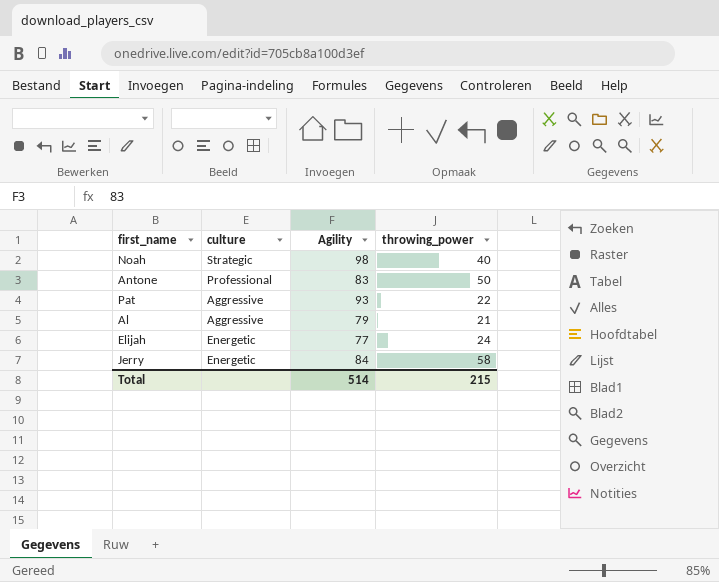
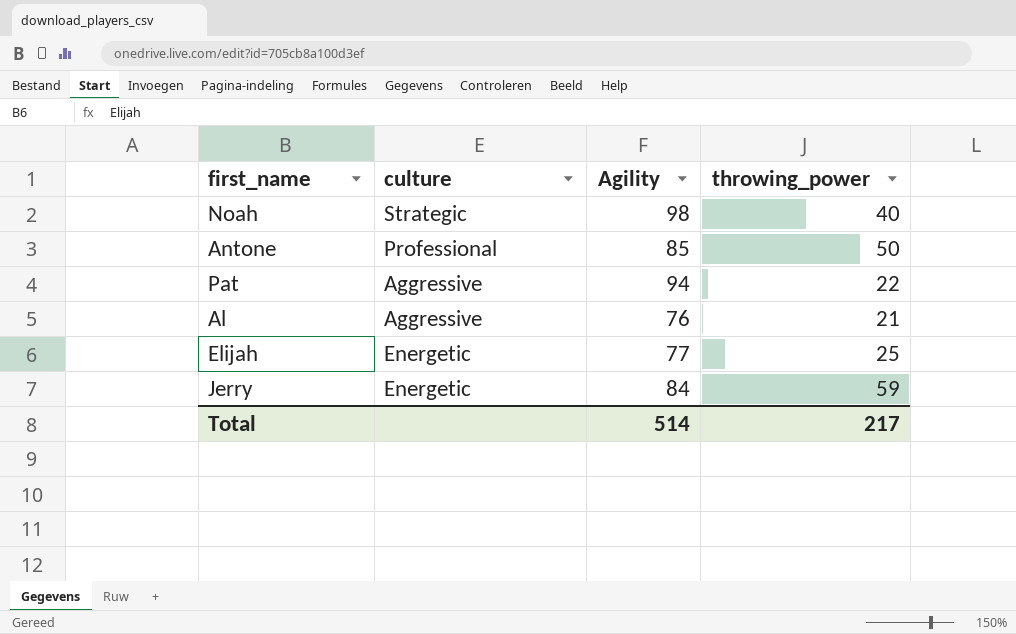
Antone | Agility: 83 -> 85
Pat | Agility: 93 -> 94
Al | Agility: 79 -> 76
Elijah | throwing_power: 24 -> 25
Jerry | throwing_power: 58 -> 59
Total | throwing_power: 215 -> 217

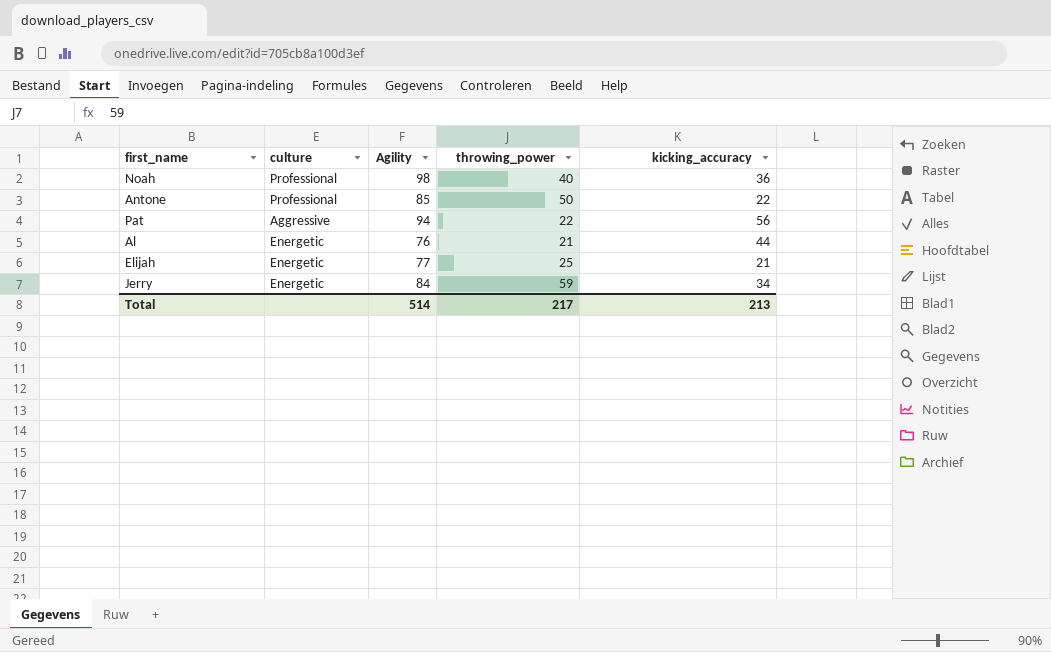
column kicking_accuracy | position: none -> 5
Noah | culture: Strategic -> Professional
Al | culture: Aggressive -> Energetic

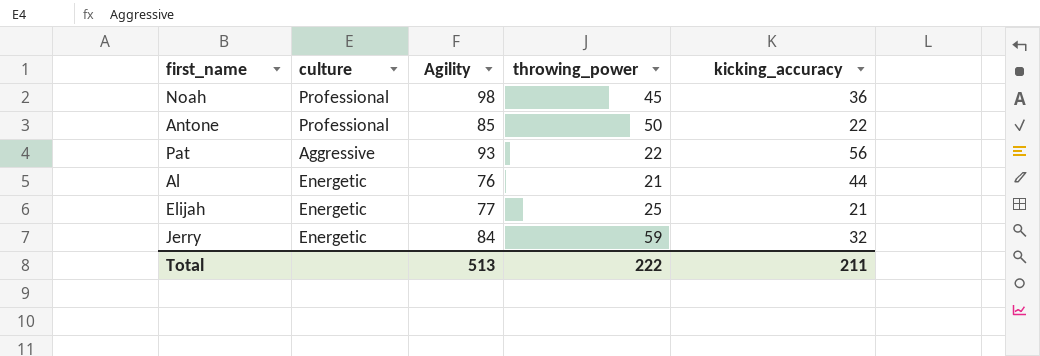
Noah | throwing_power: 40 -> 45
Pat | Agility: 94 -> 93
Jerry | kicking_accuracy: 34 -> 32
Total | Agility: 514 -> 513
Total | throwing_power: 217 -> 222
Total | kicking_accuracy: 213 -> 211

